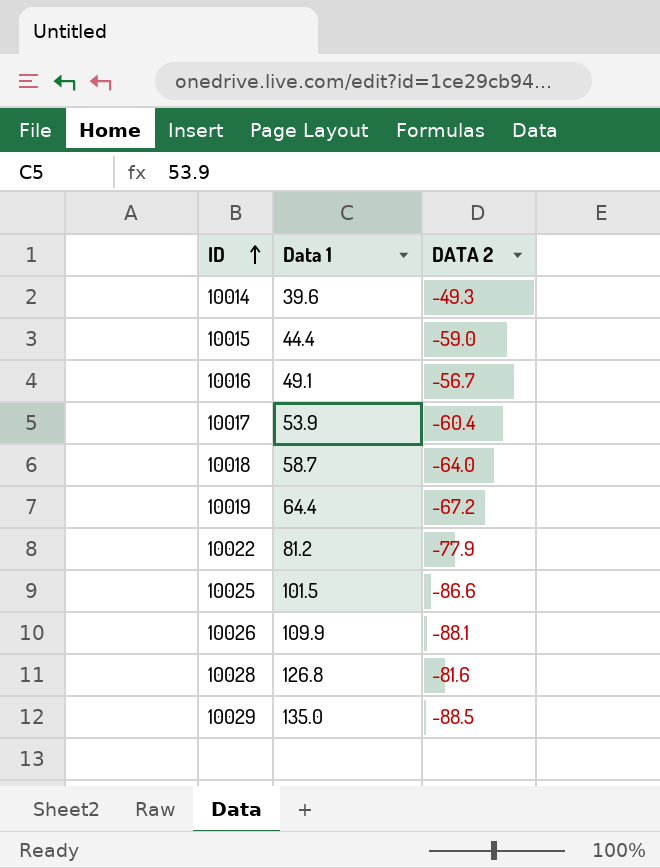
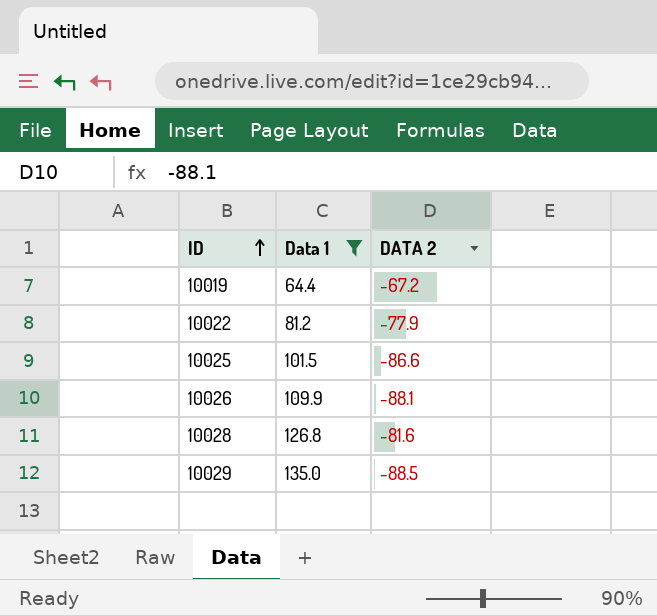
filter: none -> Data 1 >= 64.4

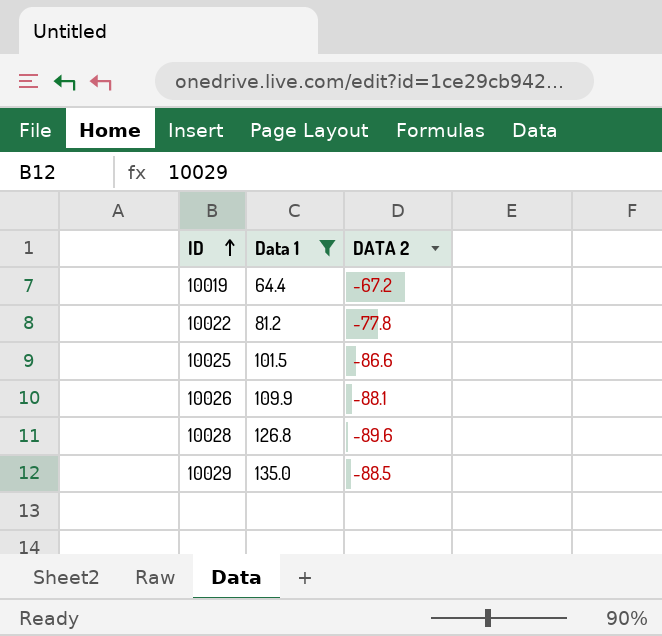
10022 | DATA 2: -77.9 -> -77.8
10028 | DATA 2: -81.6 -> -89.6

